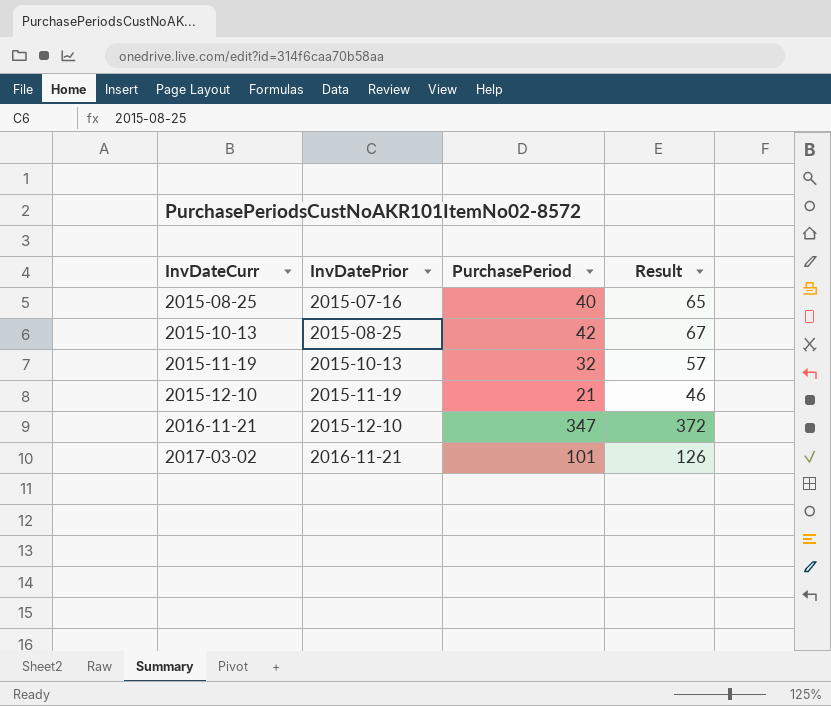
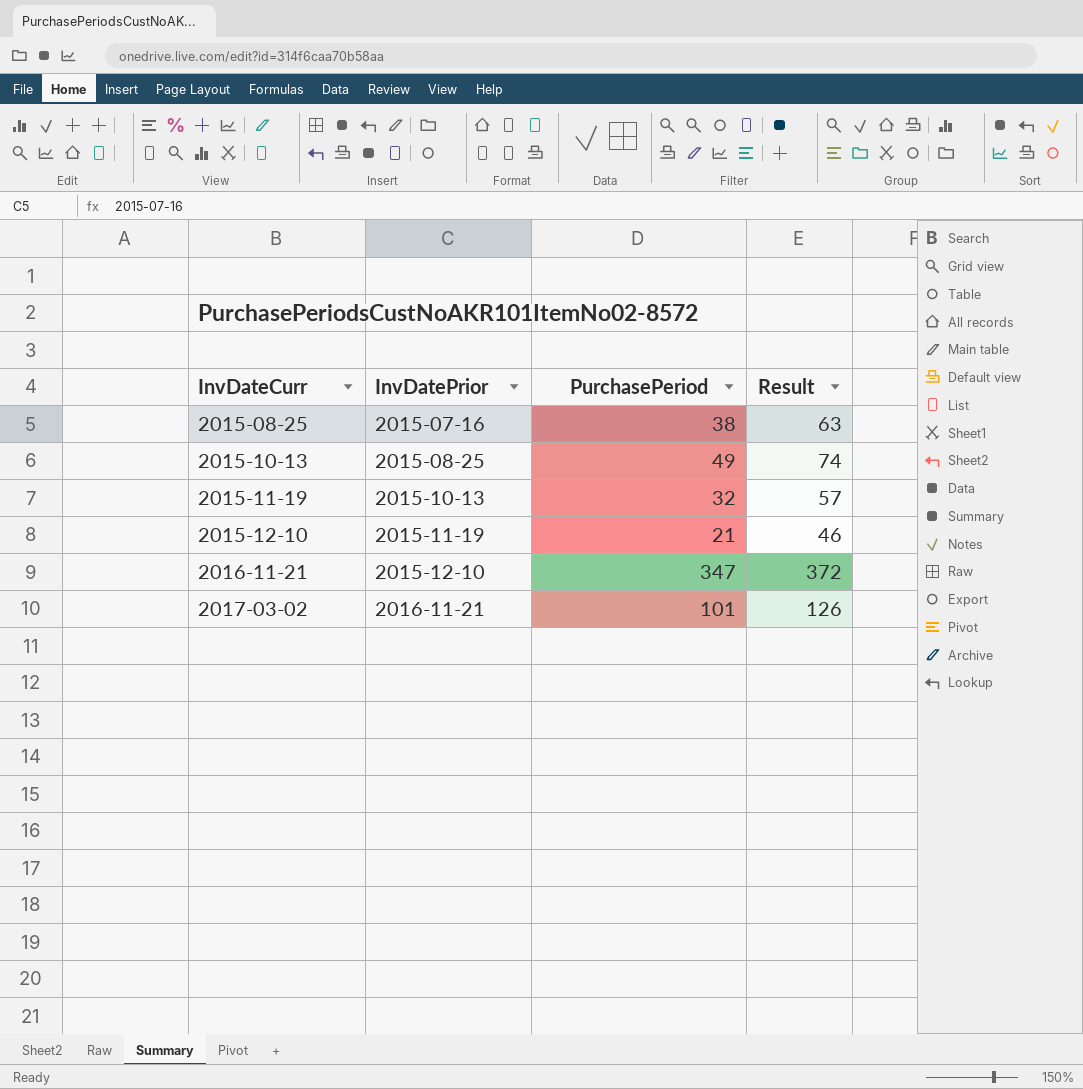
2015-08-25 | PurchasePeriod: 40 -> 38
2015-08-25 | Result: 65 -> 63
2015-10-13 | PurchasePeriod: 42 -> 49
2015-10-13 | Result: 67 -> 74

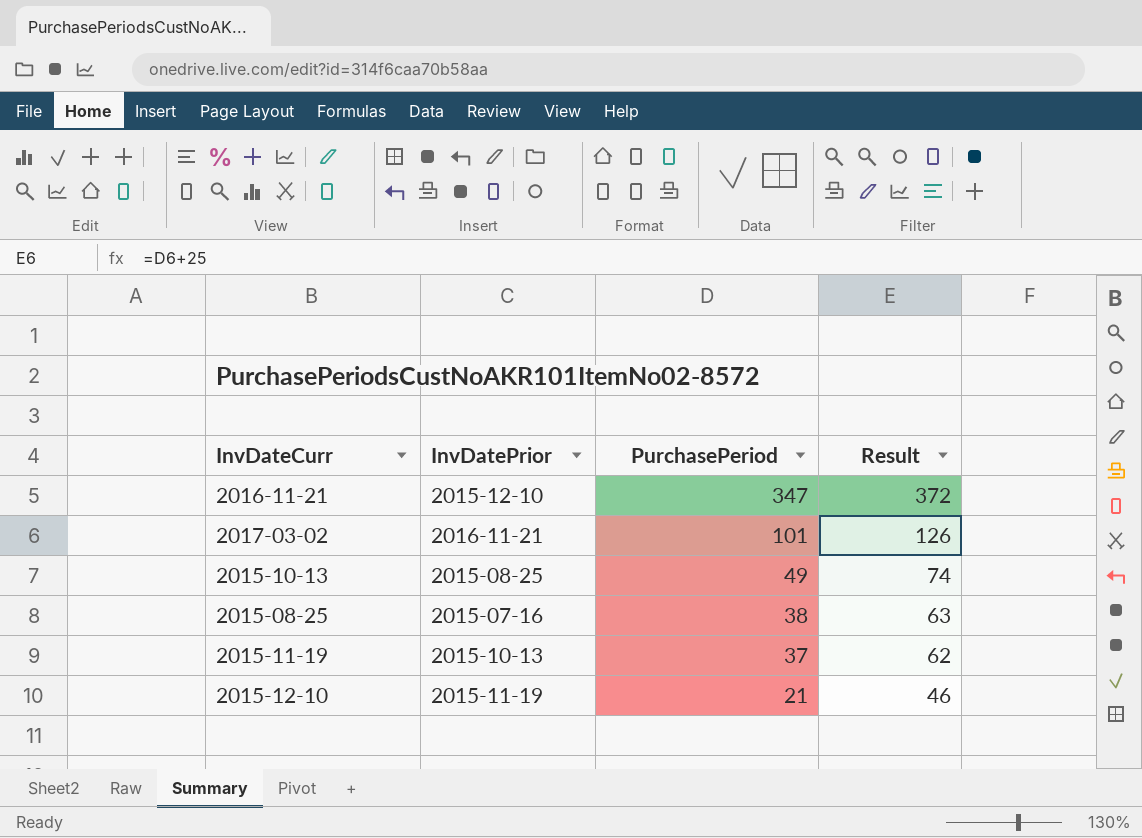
row order: InvDateCurr ascending -> PurchasePeriod descending
2015-11-19 | PurchasePeriod: 32 -> 37
2015-11-19 | Result: 57 -> 62

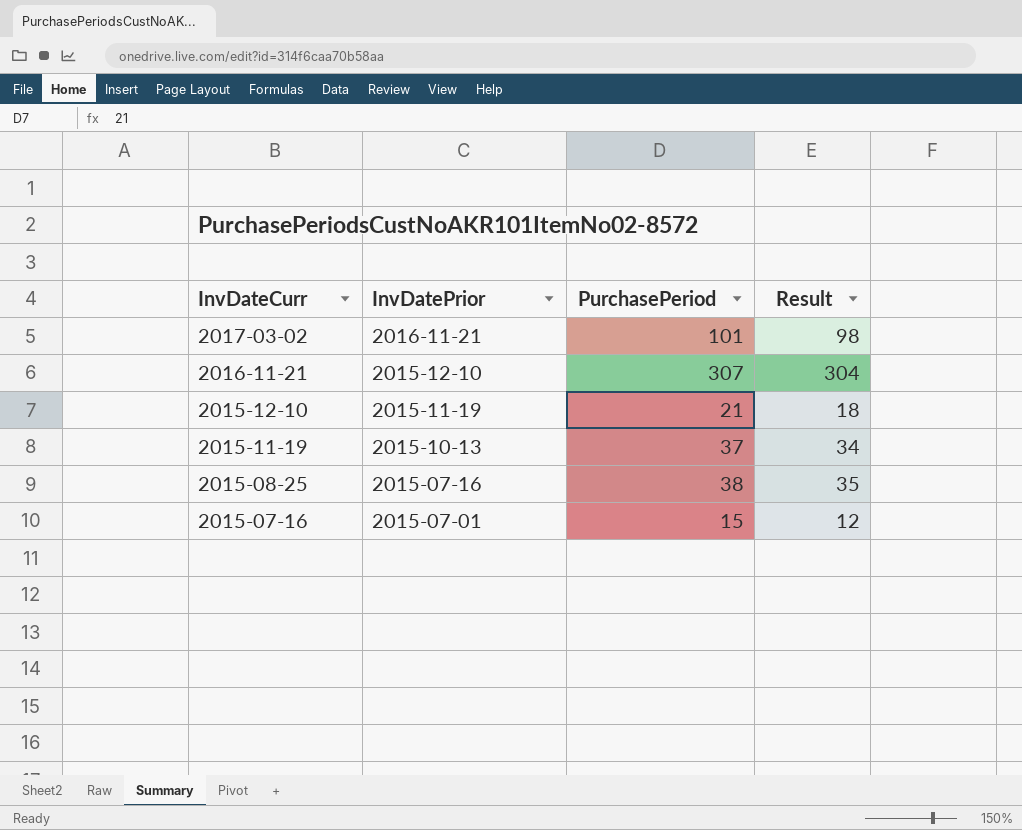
row order: PurchasePeriod descending -> InvDateCurr descending
column Result | formula: [PurchasePeriod] + 25 -> [PurchasePeriod] - 3
row 2015-10-13: 2015-08-25 | 49 | 74 -> none
2016-11-21 | PurchasePeriod: 347 -> 307
row 2015-07-16: none -> 2015-07-01 | 15 | 12

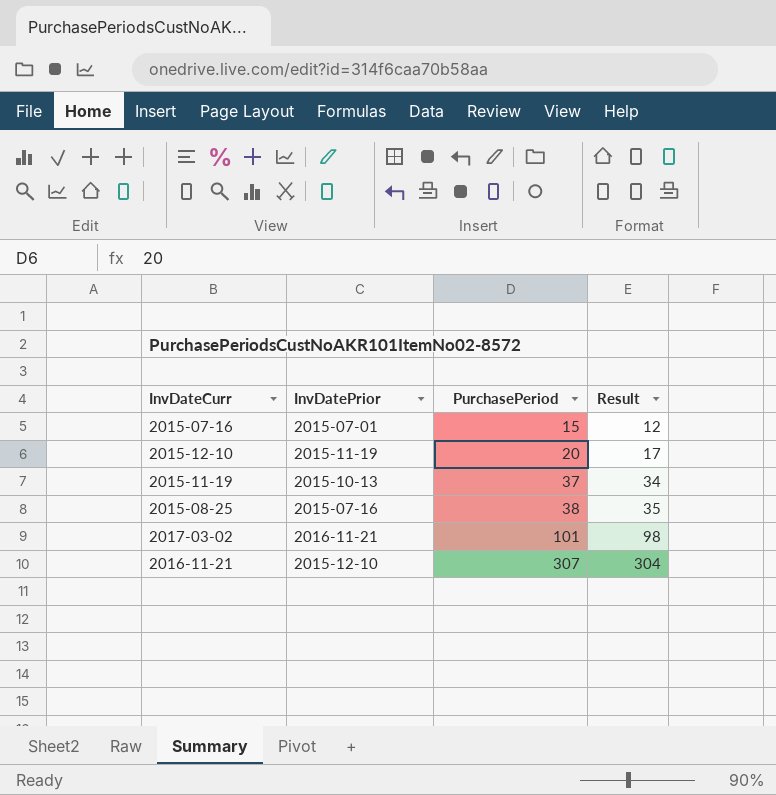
row order: InvDateCurr descending -> PurchasePeriod ascending
2015-12-10 | PurchasePeriod: 21 -> 20
2015-12-10 | Result: 18 -> 17

